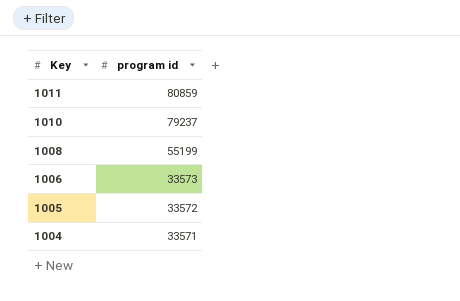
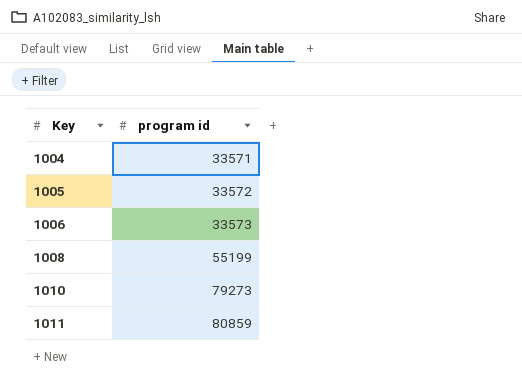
row order: Key descending -> Key ascending
1010 | program id: 79237 -> 79273

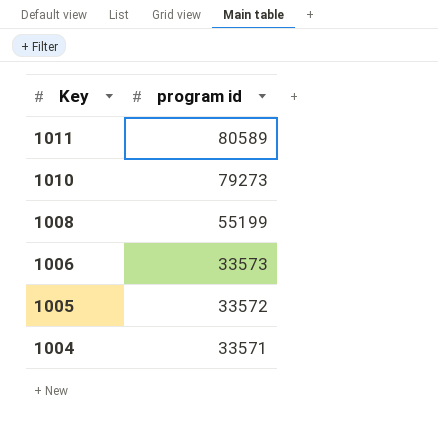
row order: Key ascending -> Key descending
1011 | program id: 80859 -> 80589

